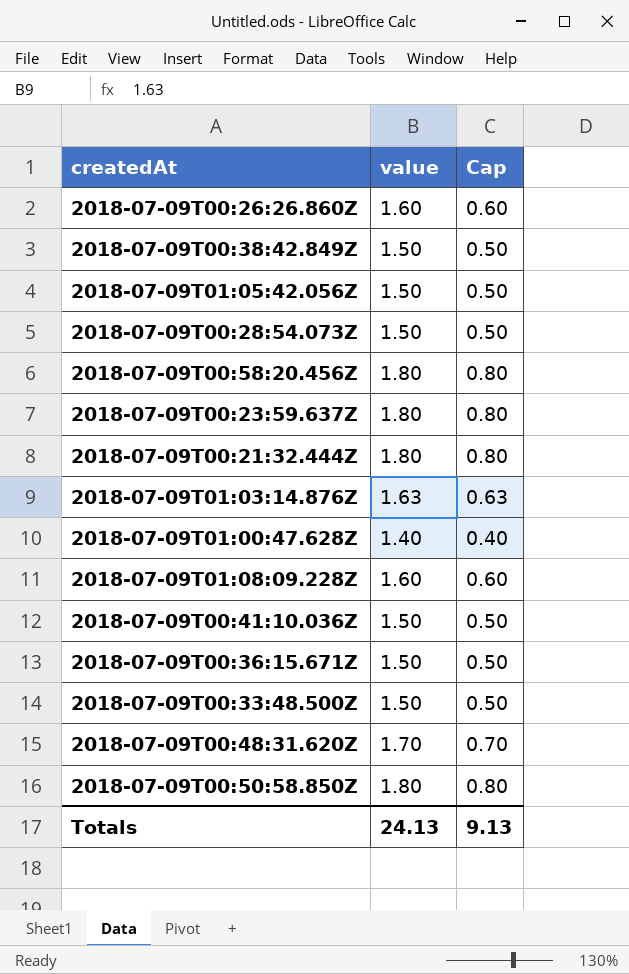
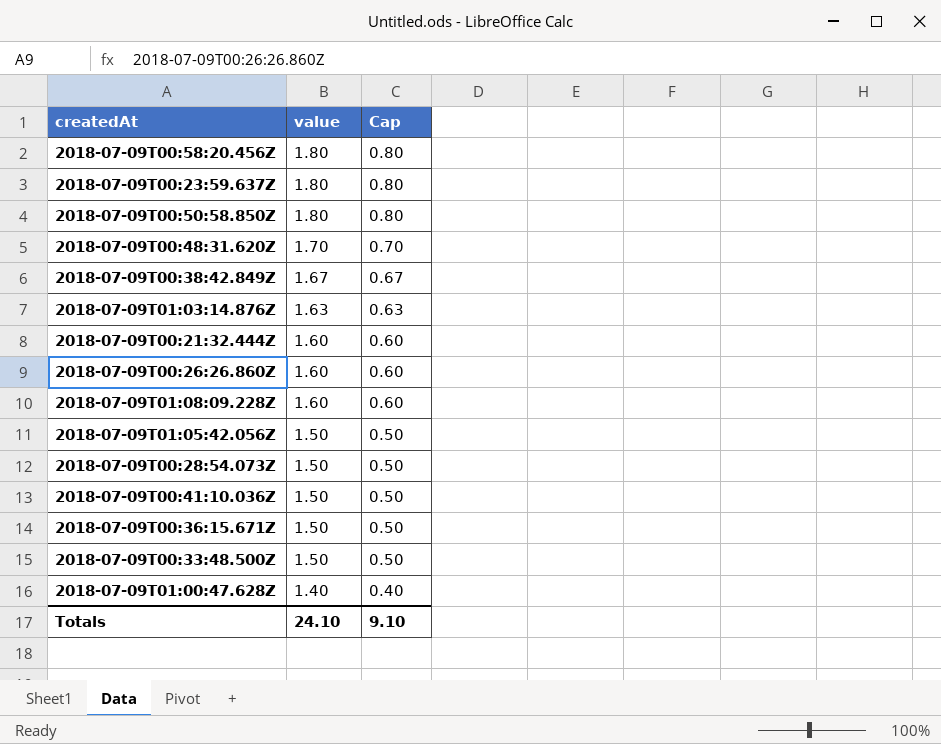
row order: none -> value descending
2018-07-09T00:38:42.849Z | value: 1.50 -> 1.67
2018-07-09T00:38:42.849Z | Cap: 0.50 -> 0.67
2018-07-09T00:21:32.444Z | value: 1.80 -> 1.60
2018-07-09T00:21:32.444Z | Cap: 0.80 -> 0.60
Totals | value: 24.13 -> 24.10
Totals | Cap: 9.13 -> 9.10

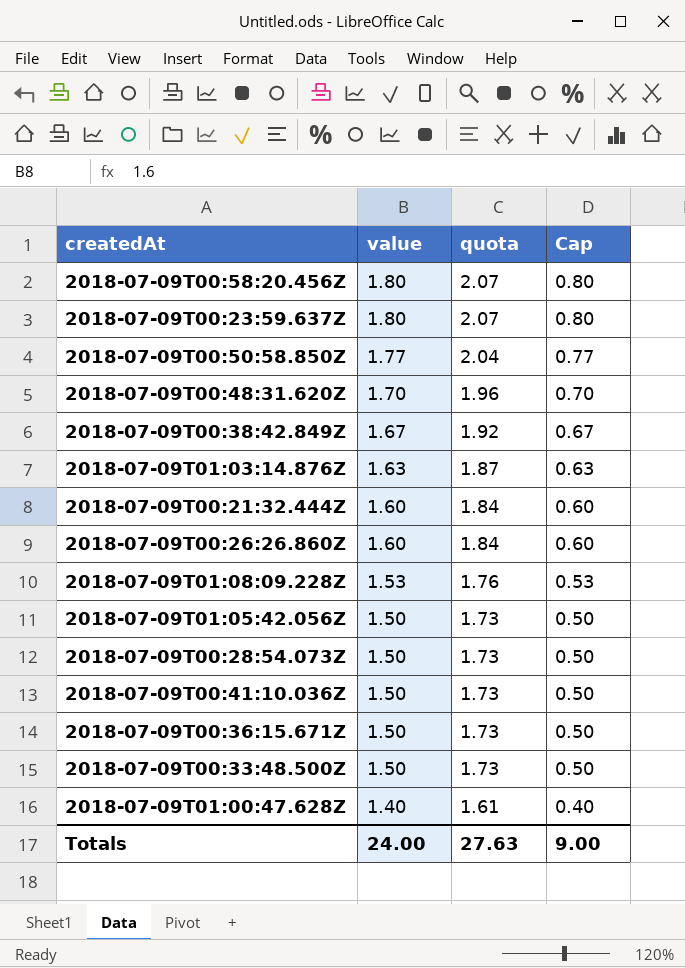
column quota | formula: none -> [value] * 1.15
2018-07-09T00:50:58.850Z | value: 1.80 -> 1.77
2018-07-09T00:50:58.850Z | Cap: 0.80 -> 0.77
2018-07-09T01:08:09.228Z | value: 1.60 -> 1.53
2018-07-09T01:08:09.228Z | Cap: 0.60 -> 0.53
Totals | value: 24.10 -> 24.00
Totals | Cap: 9.10 -> 9.00

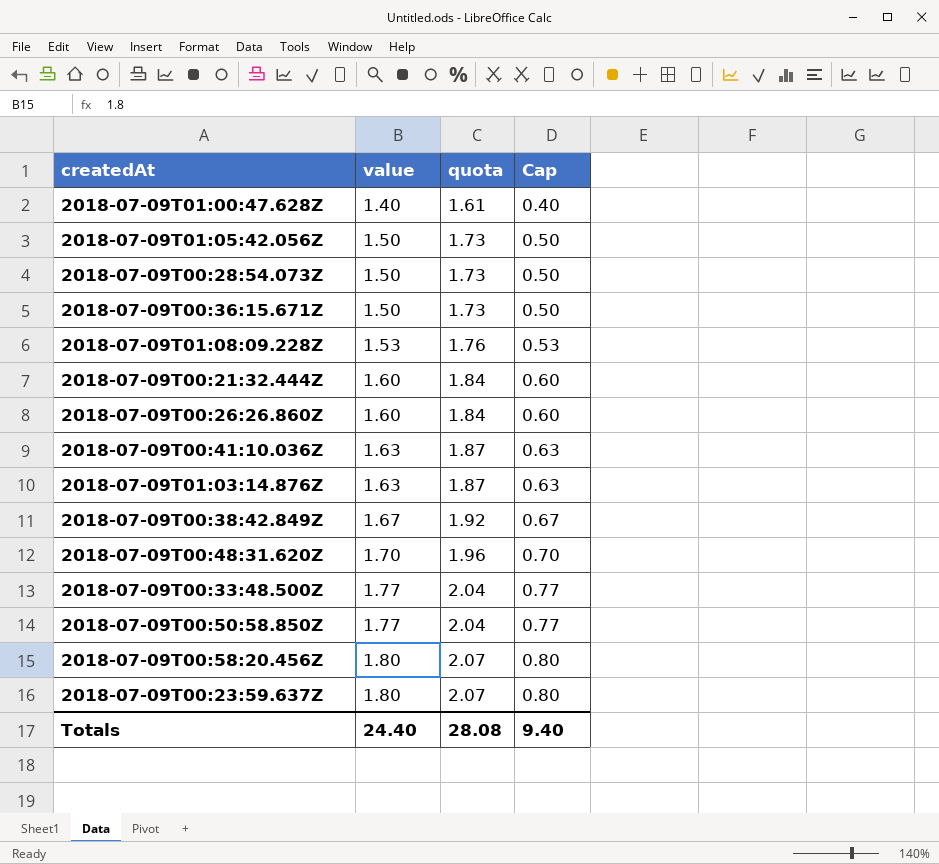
row order: value descending -> value ascending
2018-07-09T00:41:10.036Z | value: 1.50 -> 1.63
2018-07-09T00:41:10.036Z | quota: 1.73 -> 1.87
2018-07-09T00:41:10.036Z | Cap: 0.50 -> 0.63
2018-07-09T00:33:48.500Z | value: 1.50 -> 1.77
2018-07-09T00:33:48.500Z | quota: 1.73 -> 2.04
2018-07-09T00:33:48.500Z | Cap: 0.50 -> 0.77
Totals | value: 24.00 -> 24.40
Totals | quota: 27.63 -> 28.08
Totals | Cap: 9.00 -> 9.40

